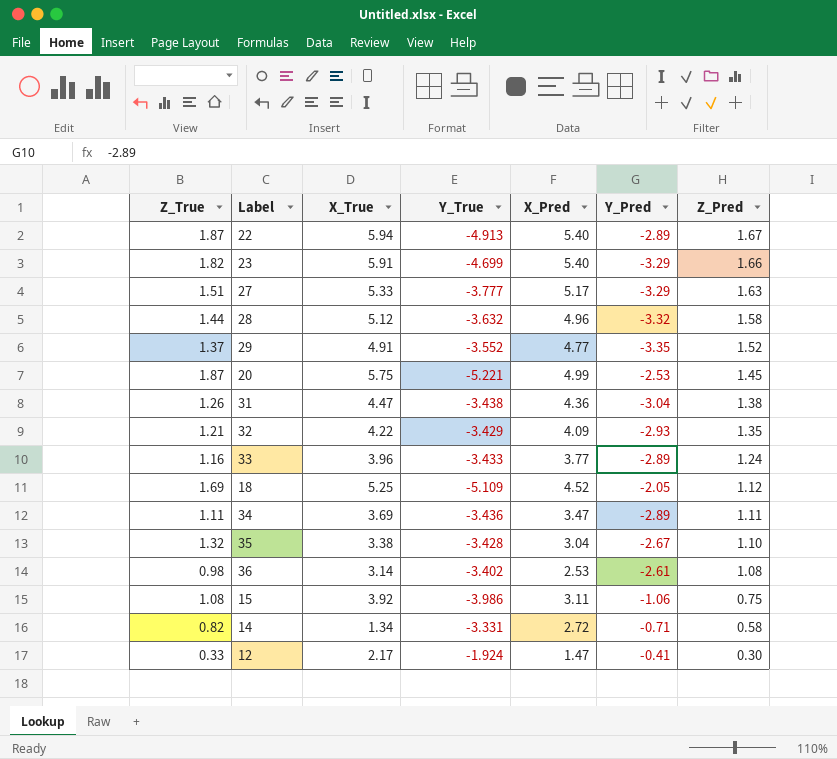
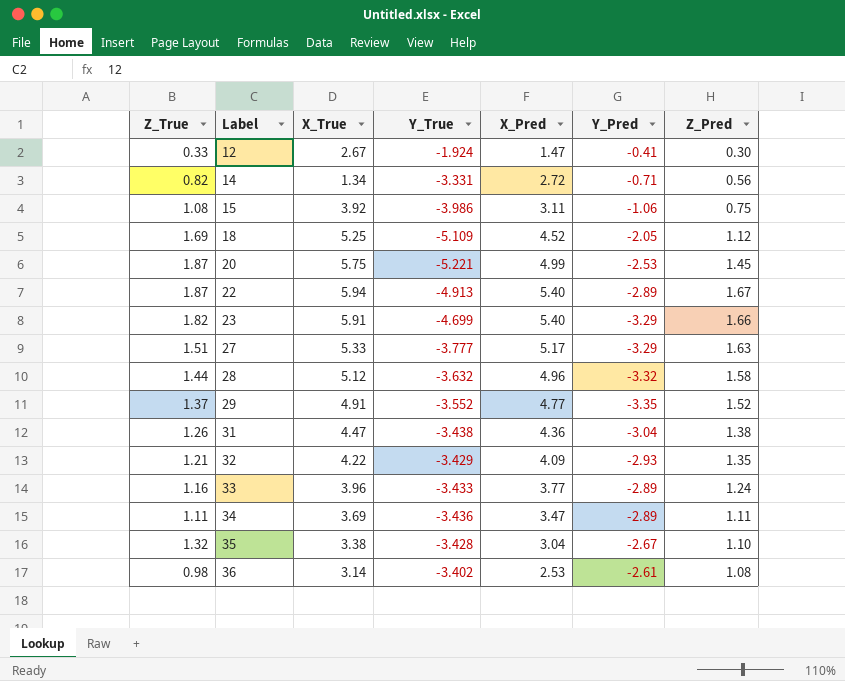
row order: Z_Pred descending -> Label ascending
12 | X_True: 2.17 -> 2.67
14 | Z_Pred: 0.58 -> 0.56

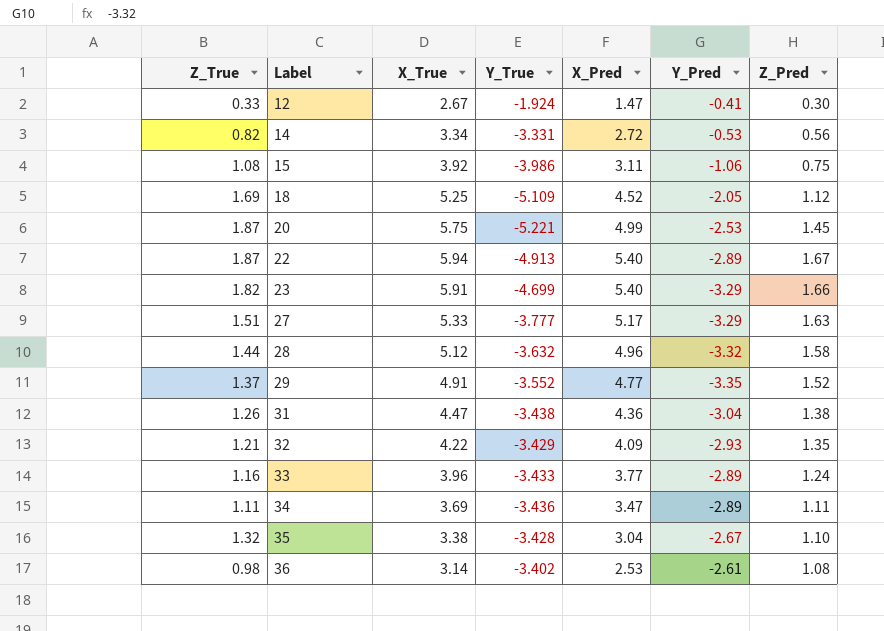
14 | X_True: 1.34 -> 3.34
14 | Y_Pred: -0.71 -> -0.53

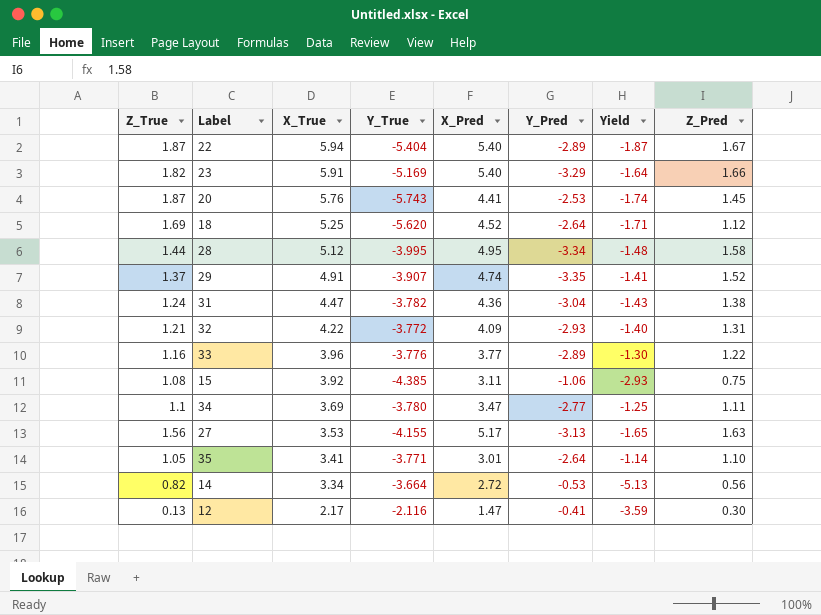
row order: Label ascending -> X_True descending
column Yield | formula: none -> [X_Pred] / [Y_Pred]
row 36: 0.98 | 3.14 | -3.402 | 2.53 | -2.61 | 1.08 -> none
22 | Y_True: -4.913 -> -5.404
23 | Y_True: -4.699 -> -5.169
20 | X_True: 5.75 -> 5.76
20 | Y_True: -5.221 -> -5.743
20 | X_Pred: 4.99 -> 4.41
18 | Y_True: -5.109 -> -5.620
18 | Y_Pred: -2.05 -> -2.64
28 | Y_True: -3.632 -> -3.995
28 | X_Pred: 4.96 -> 4.95
28 | Y_Pred: -3.32 -> -3.34
29 | Y_True: -3.552 -> -3.907
29 | X_Pred: 4.77 -> 4.74
31 | Z_True: 1.26 -> 1.24
31 | Y_True: -3.438 -> -3.782
32 | Y_True: -3.429 -> -3.772
32 | Z_Pred: 1.35 -> 1.31
33 | Y_True: -3.433 -> -3.776
33 | Z_Pred: 1.24 -> 1.22
15 | Y_True: -3.986 -> -4.385
34 | Z_True: 1.11 -> 1.1
34 | Y_True: -3.436 -> -3.780
34 | Y_Pred: -2.89 -> -2.77
27 | Z_True: 1.51 -> 1.56
27 | X_True: 5.33 -> 3.53
27 | Y_True: -3.777 -> -4.155
27 | Y_Pred: -3.29 -> -3.13
35 | Z_True: 1.32 -> 1.05
35 | X_True: 3.38 -> 3.41
35 | Y_True: -3.428 -> -3.771
35 | X_Pred: 3.04 -> 3.01
35 | Y_Pred: -2.67 -> -2.64
14 | Y_True: -3.331 -> -3.664
12 | Z_True: 0.33 -> 0.13
12 | X_True: 2.67 -> 2.17
12 | Y_True: -1.924 -> -2.116

